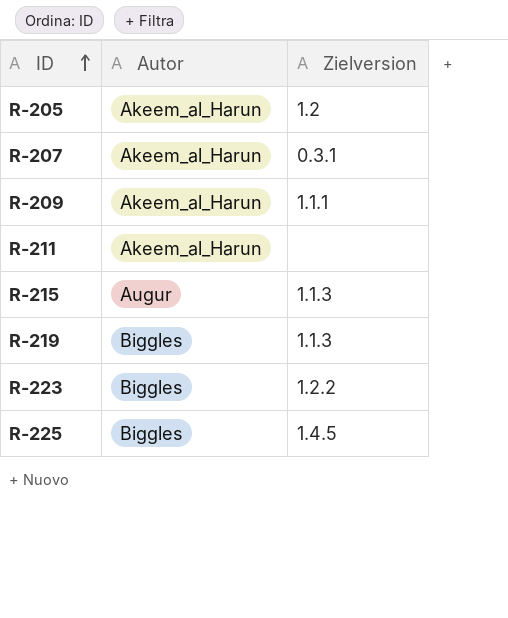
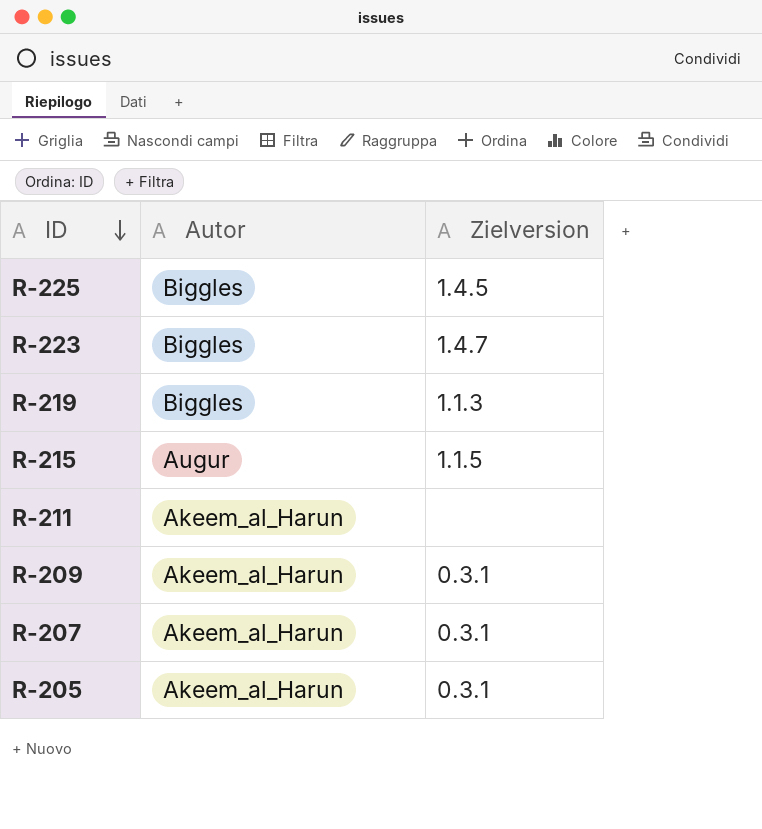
row order: ID ascending -> ID descending
R-223 | Zielversion: 1.2.2 -> 1.4.7
R-215 | Zielversion: 1.1.3 -> 1.1.5
R-209 | Zielversion: 1.1.1 -> 0.3.1
R-205 | Zielversion: 1.2 -> 0.3.1

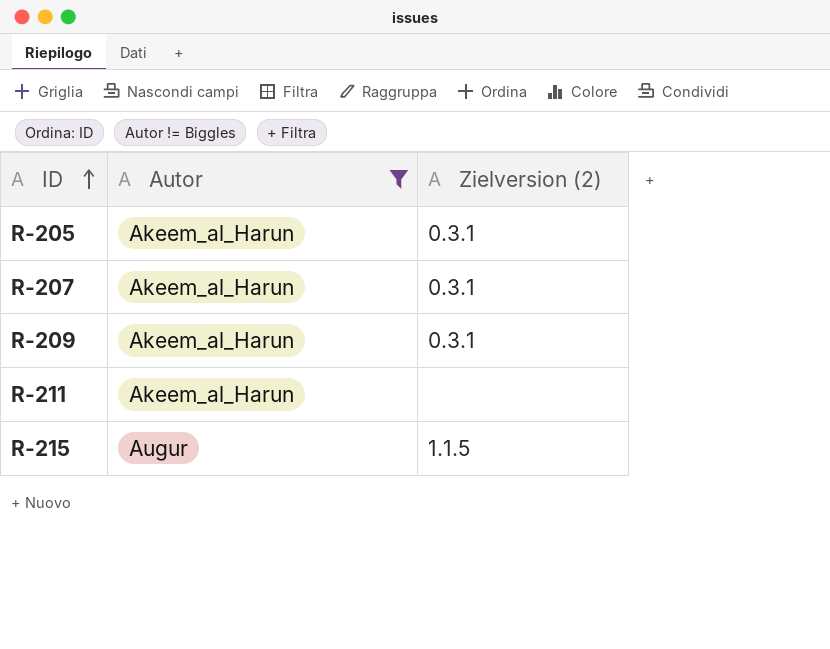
filter: none -> Autor != Biggles
row order: ID descending -> ID ascending
column name: Zielversion -> Zielversion (2)

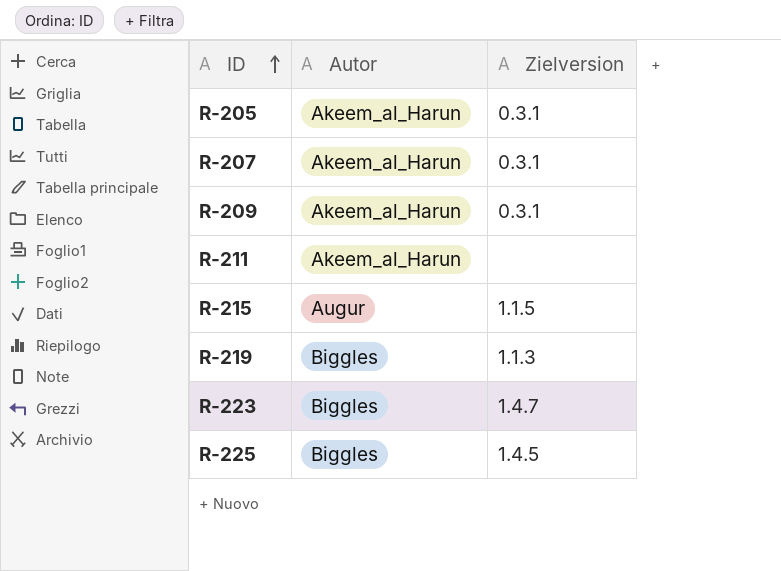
filter: Autor != Biggles -> none
column name: Zielversion (2) -> Zielversion

